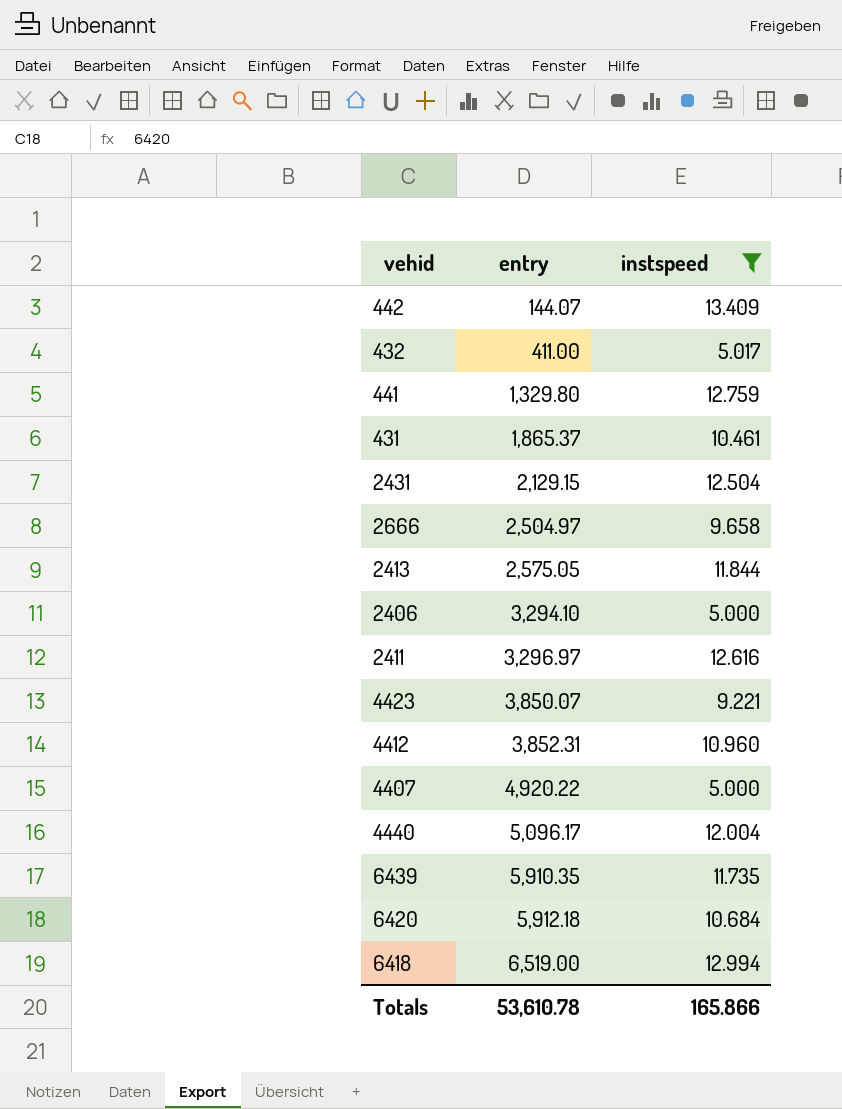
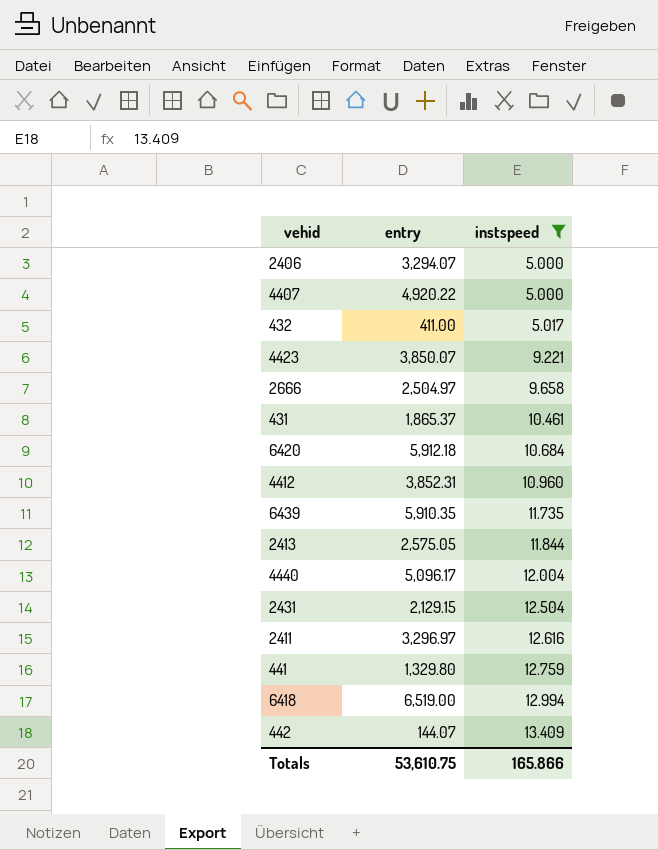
row order: entry ascending -> instspeed ascending
2406 | entry: 3,294.10 -> 3,294.07
Totals | entry: 53,610.78 -> 53,610.75

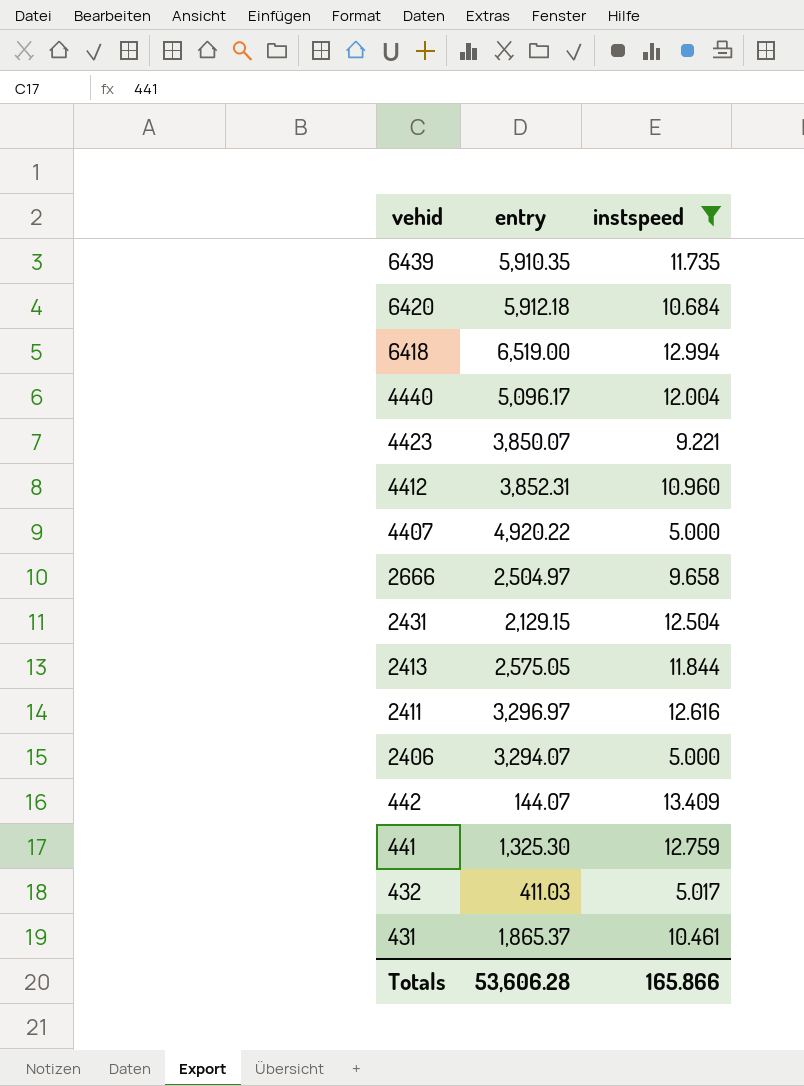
row order: instspeed ascending -> vehid descending
441 | entry: 1,329.80 -> 1,325.30
432 | entry: 411.00 -> 411.03
Totals | entry: 53,610.75 -> 53,606.28

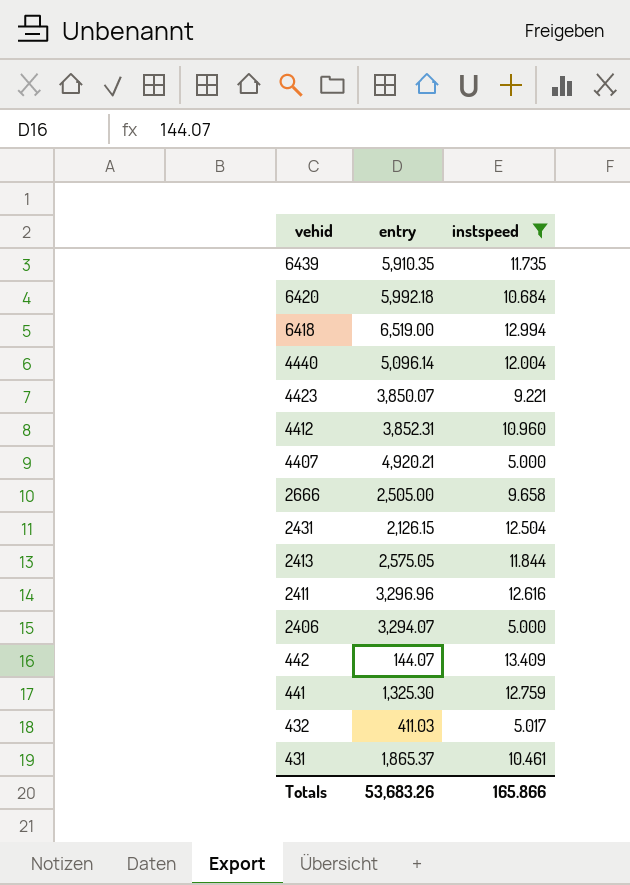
6420 | entry: 5,912.18 -> 5,992.18
4440 | entry: 5,096.17 -> 5,096.14
4407 | entry: 4,920.22 -> 4,920.21
2666 | entry: 2,504.97 -> 2,505.00
2431 | entry: 2,129.15 -> 2,126.15
2411 | entry: 3,296.97 -> 3,296.96
Totals | entry: 53,606.28 -> 53,683.26

